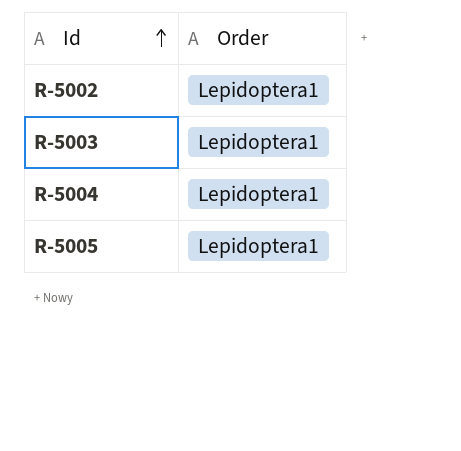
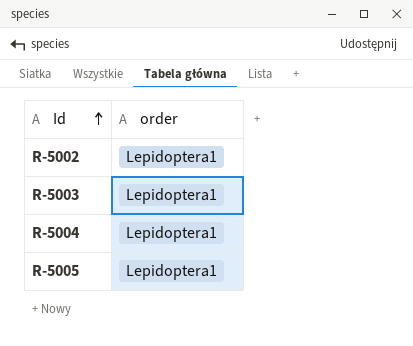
column name: Order -> order

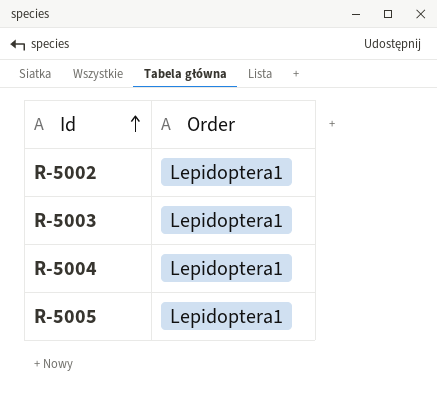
column name: order -> Order

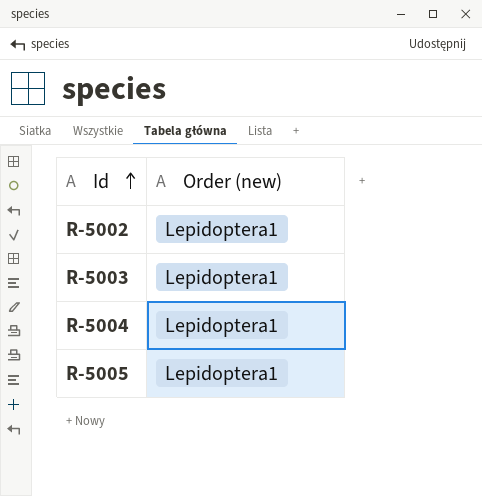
column name: Order -> Order (new)

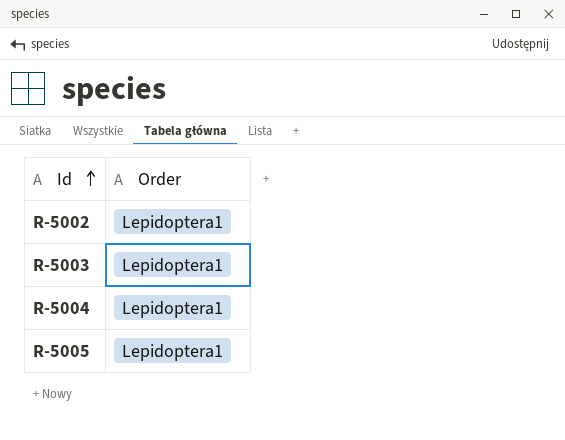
column name: Order (new) -> Order

